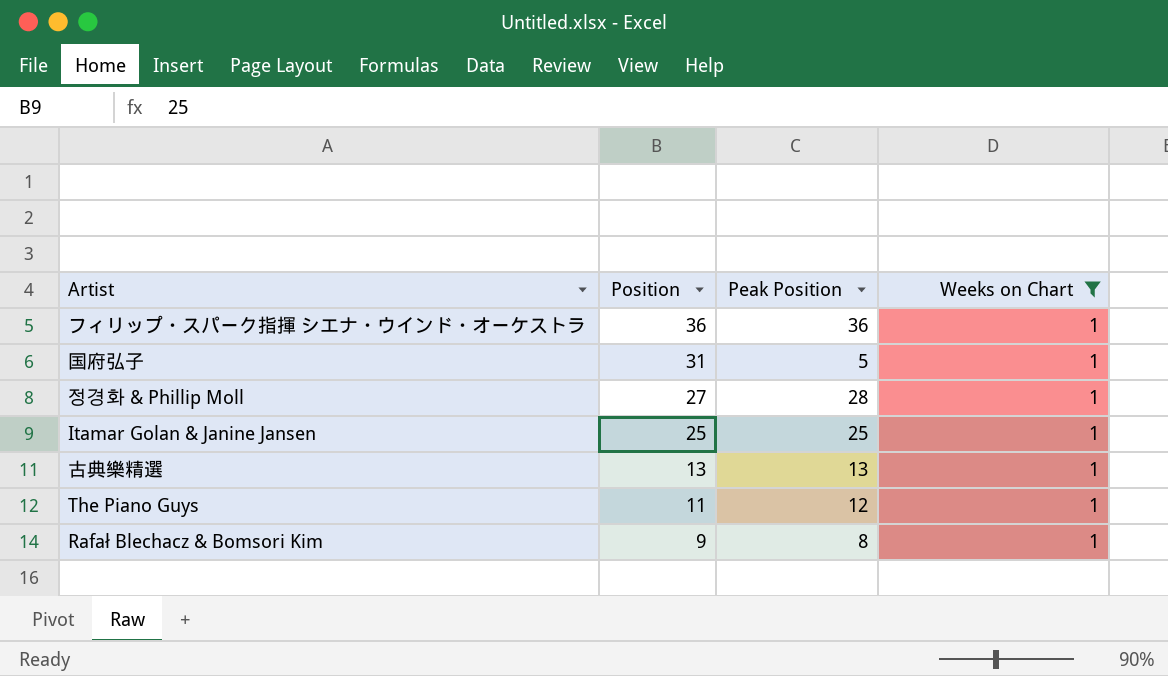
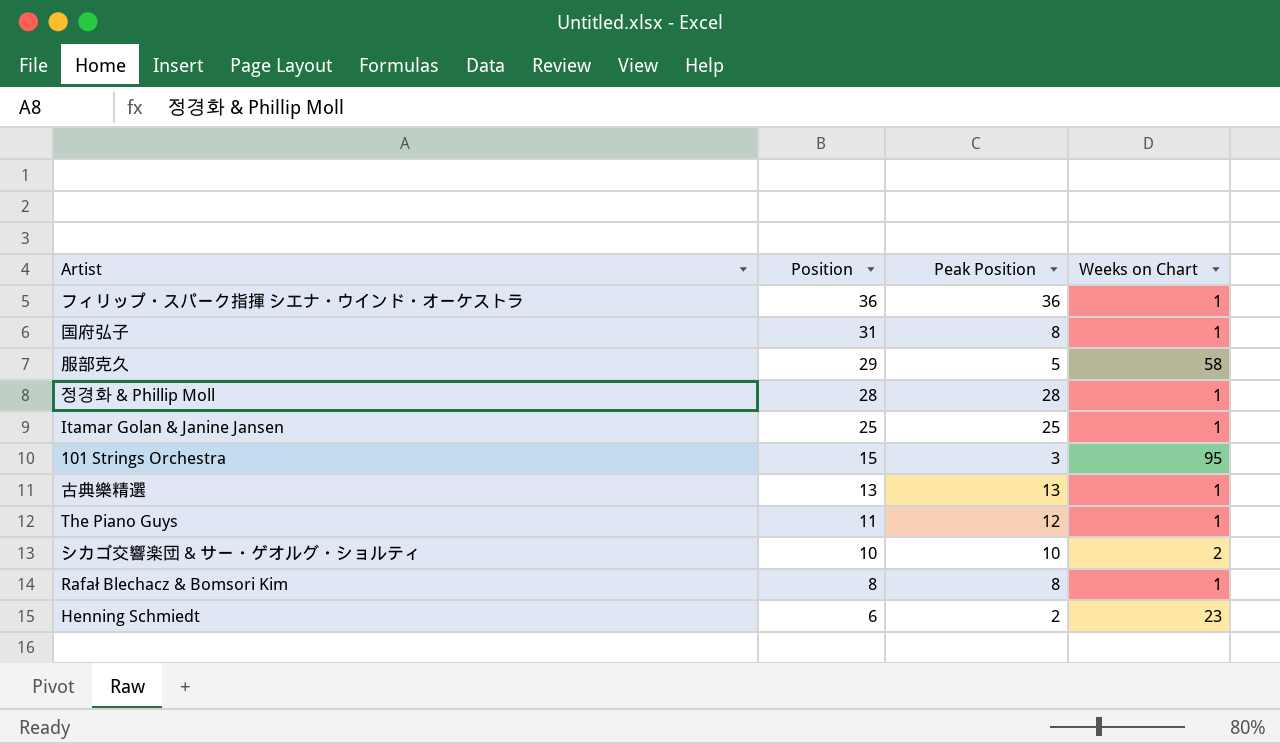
filter: Weeks on Chart = 1 -> none
国府弘子 | Peak Position: 5 -> 8
정경화 & Phillip Moll | Position: 27 -> 28
Rafał Blechacz & Bomsori Kim | Position: 9 -> 8

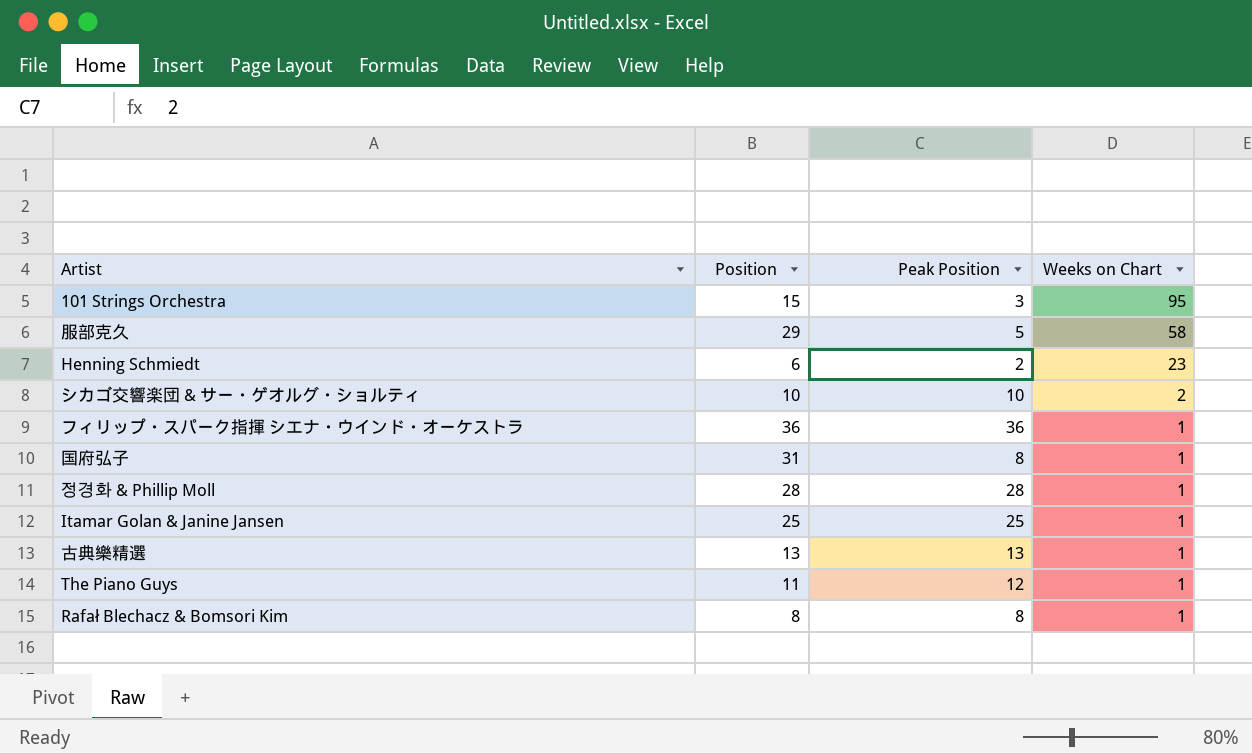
row order: Position descending -> Weeks on Chart descending

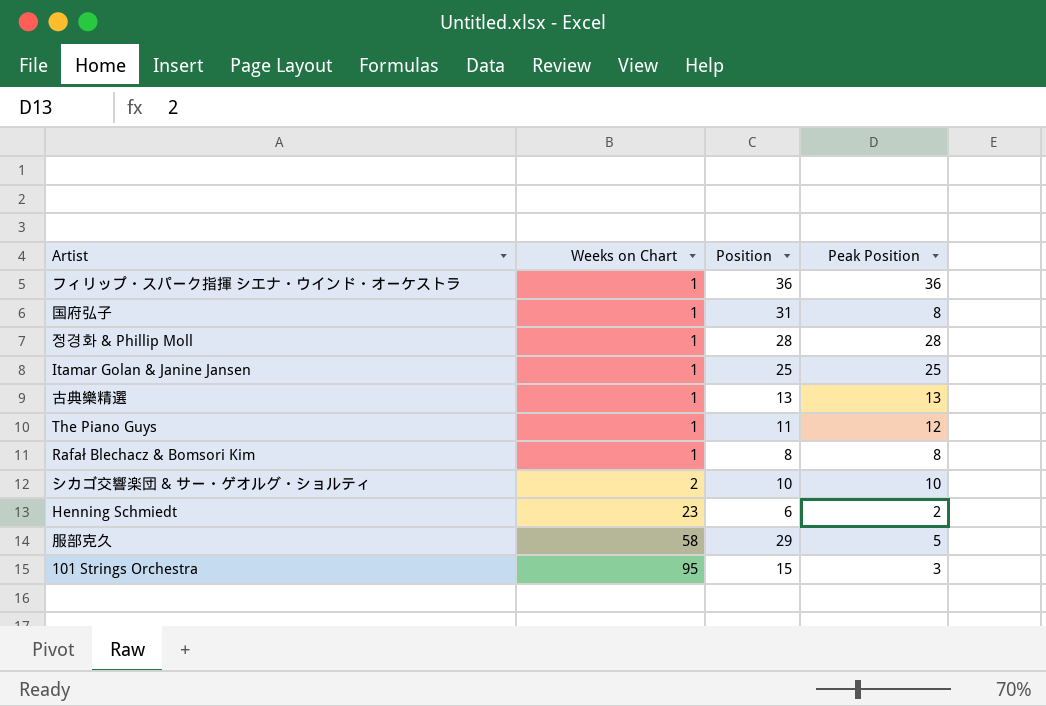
row order: Weeks on Chart descending -> Weeks on Chart ascending
column Weeks on Chart | position: 4 -> 2

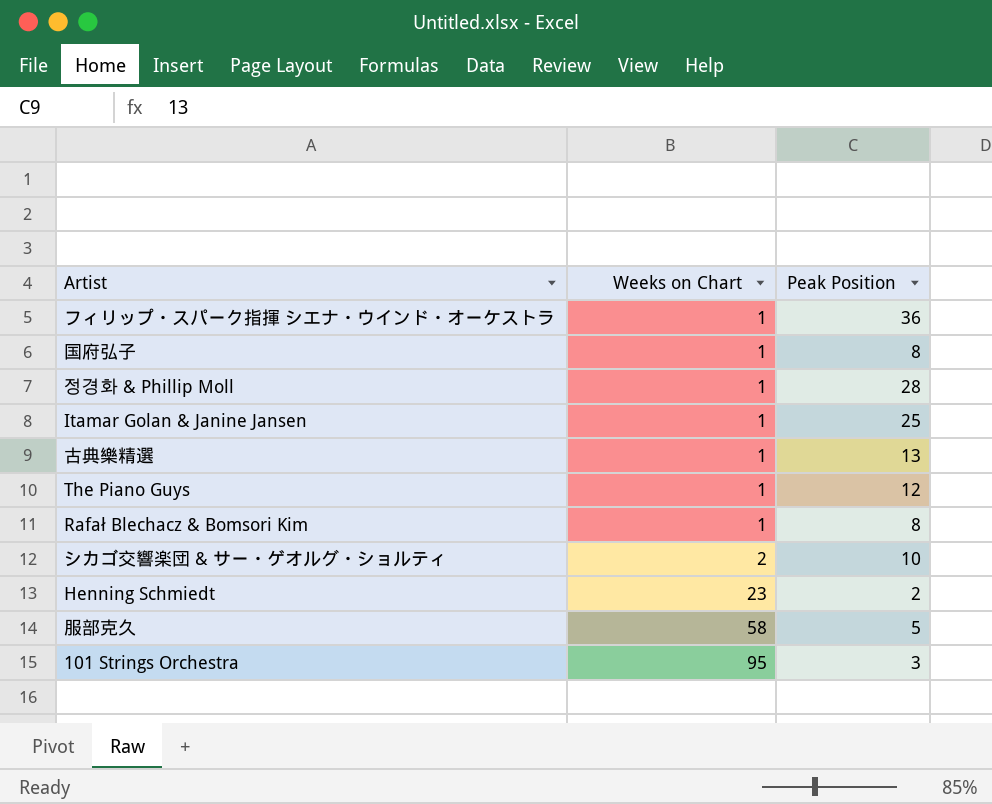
column Position | position: 3 -> none

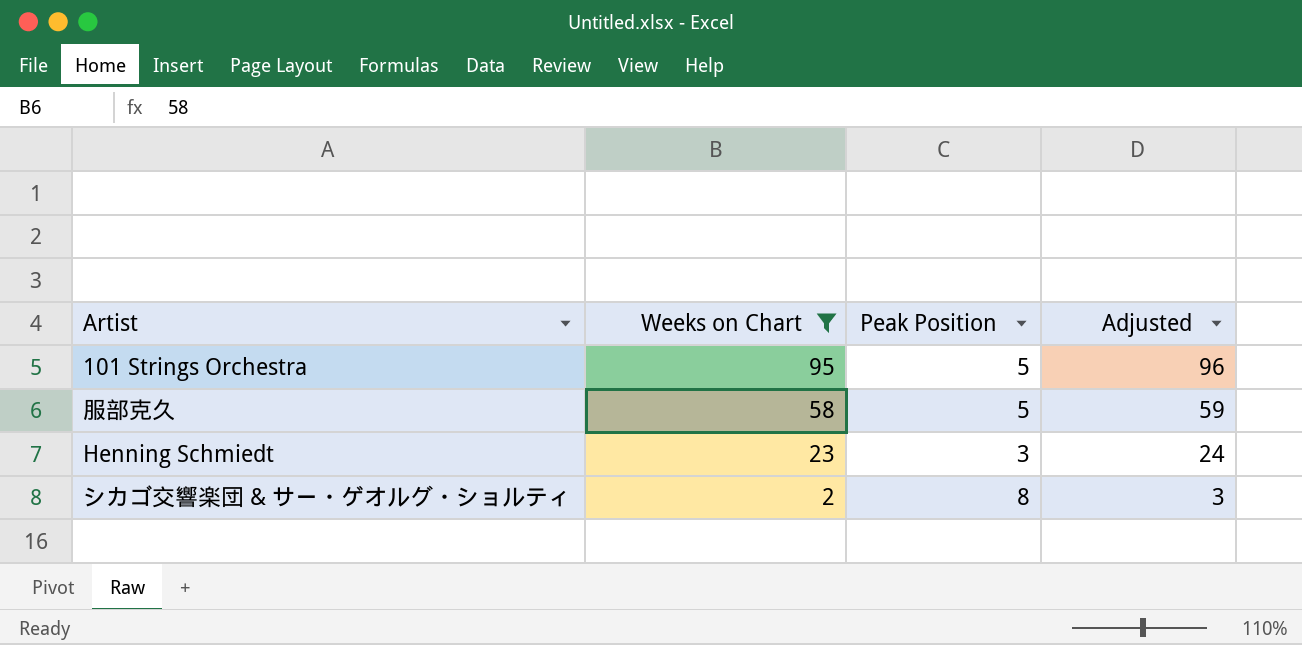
filter: none -> Weeks on Chart != 1
row order: Weeks on Chart ascending -> Weeks on Chart descending
column Adjusted | formula: none -> [Weeks on Chart] + 1
101 Strings Orchestra | Peak Position: 3 -> 5
Henning Schmiedt | Peak Position: 2 -> 3
シカゴ交響楽団 & サー・ゲオルグ・ショルティ | Peak Position: 10 -> 8

